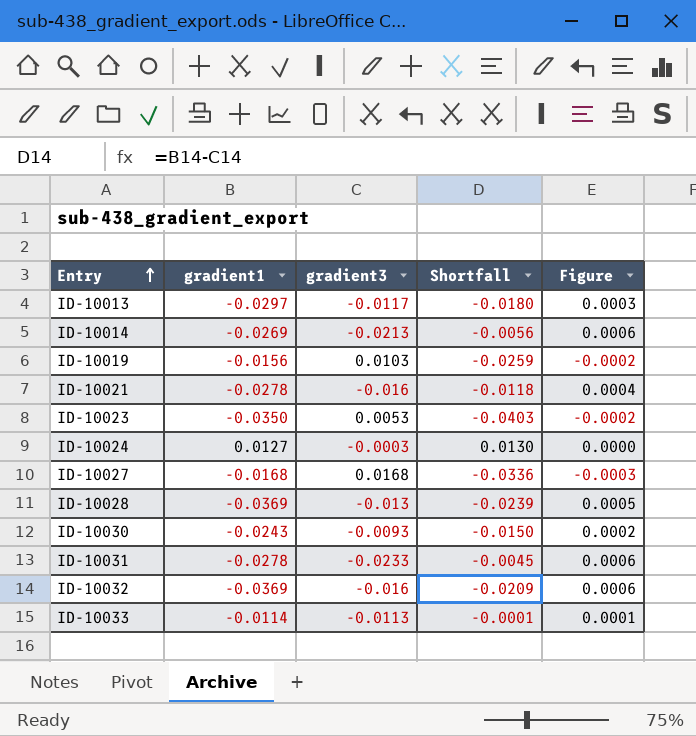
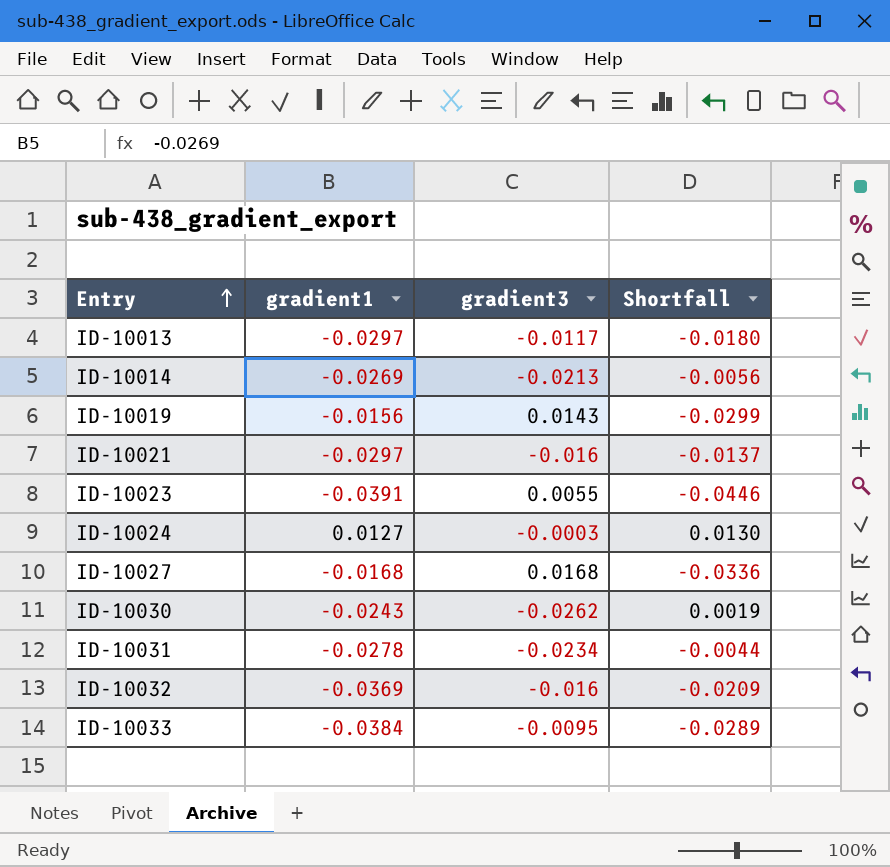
column Figure | formula: [gradient1] * [gradient3] -> none
row ID-10028: -0.0369 | -0.013 | -0.0239 | 0.0005 -> none
ID-10019 | gradient3: 0.0103 -> 0.0143
ID-10019 | Shortfall: -0.0259 -> -0.0299
ID-10021 | gradient1: -0.0278 -> -0.0297
ID-10021 | Shortfall: -0.0118 -> -0.0137
ID-10023 | gradient1: -0.0350 -> -0.0391
ID-10023 | gradient3: 0.0053 -> 0.0055
ID-10023 | Shortfall: -0.0403 -> -0.0446
ID-10030 | gradient3: -0.0093 -> -0.0262
ID-10030 | Shortfall: -0.0150 -> 0.0019
ID-10031 | gradient3: -0.0233 -> -0.0234
ID-10031 | Shortfall: -0.0045 -> -0.0044
ID-10033 | gradient1: -0.0114 -> -0.0384
ID-10033 | gradient3: -0.0113 -> -0.0095
ID-10033 | Shortfall: -0.0001 -> -0.0289

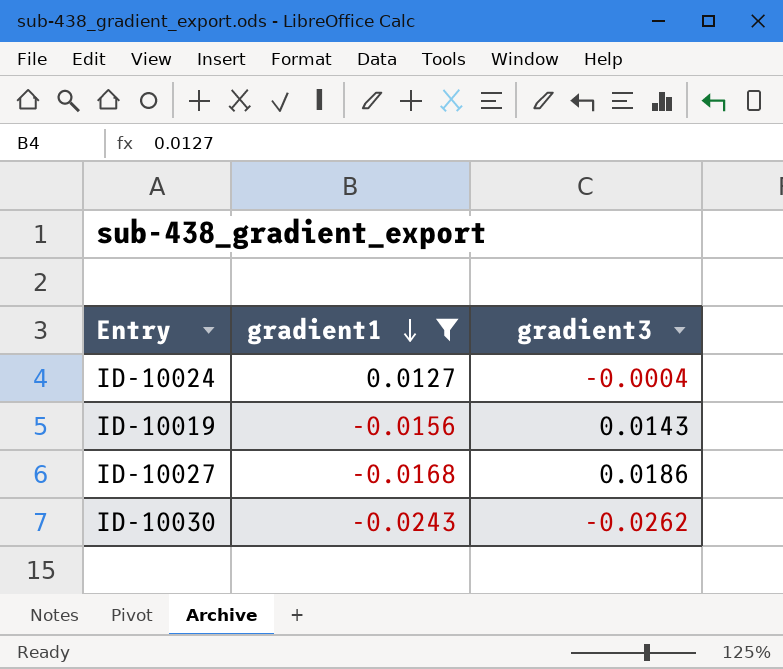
filter: none -> gradient1 >= -0.0243
row order: Entry ascending -> gradient1 descending
column Shortfall | formula: [gradient1] - [gradient3] -> none
ID-10024 | gradient3: -0.0003 -> -0.0004
ID-10027 | gradient3: 0.0168 -> 0.0186

